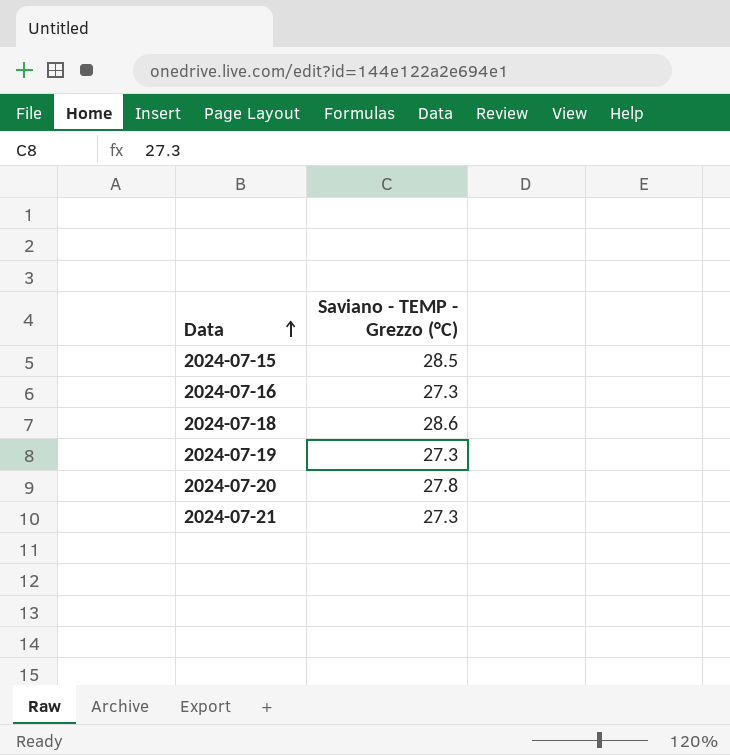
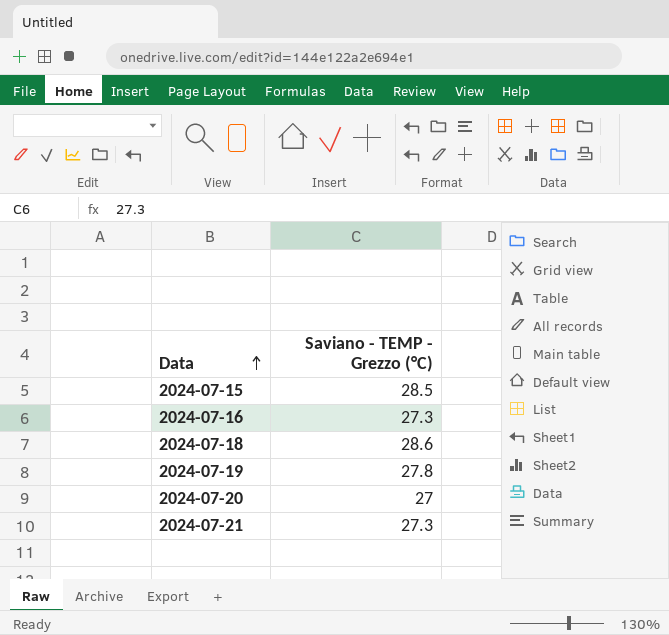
2024-07-19 | Saviano - TEMP - Grezzo (°C): 27.3 -> 27.8
2024-07-20 | Saviano - TEMP - Grezzo (°C): 27.8 -> 27

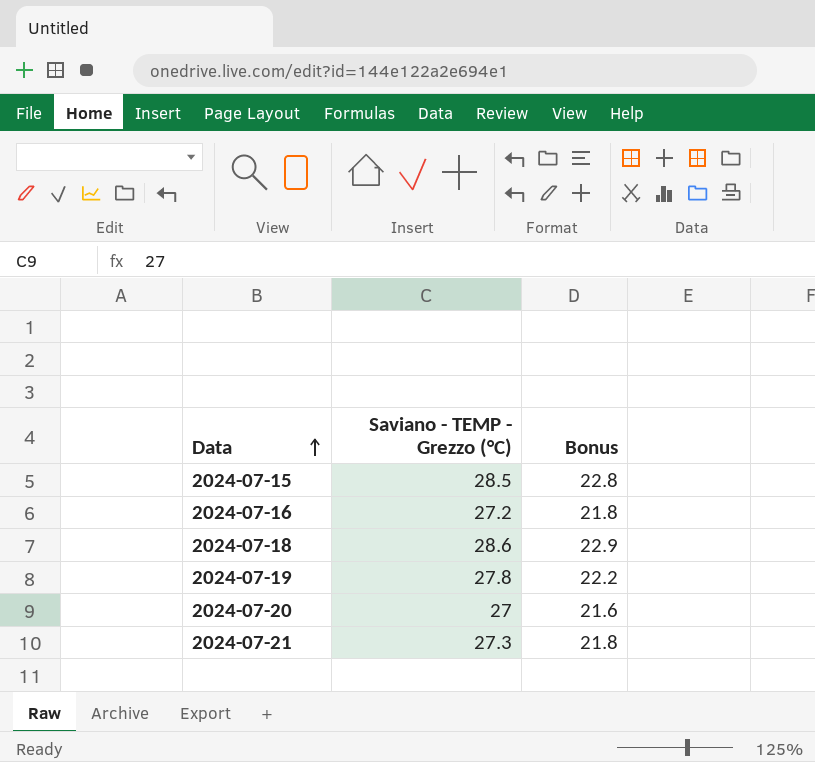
column Bonus | formula: none -> [Saviano - TEMP - Grezzo (°C)] * 0.8
2024-07-16 | Saviano - TEMP - Grezzo (°C): 27.3 -> 27.2

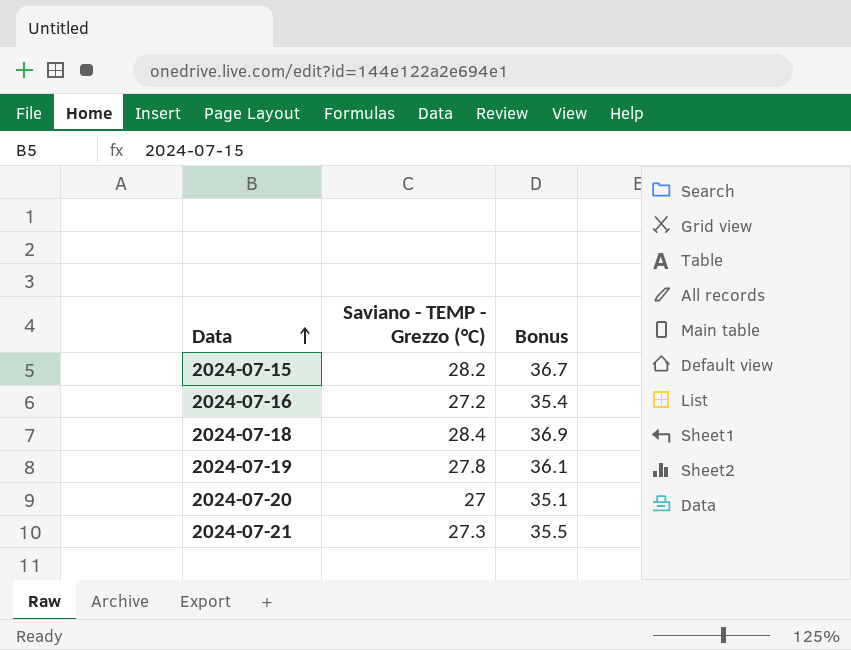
column Bonus | formula: [Saviano - TEMP - Grezzo (°C)] * 0.8 -> [Saviano - TEMP - Grezzo (°C)] * 1.3
2024-07-15 | Saviano - TEMP - Grezzo (°C): 28.5 -> 28.2
2024-07-18 | Saviano - TEMP - Grezzo (°C): 28.6 -> 28.4

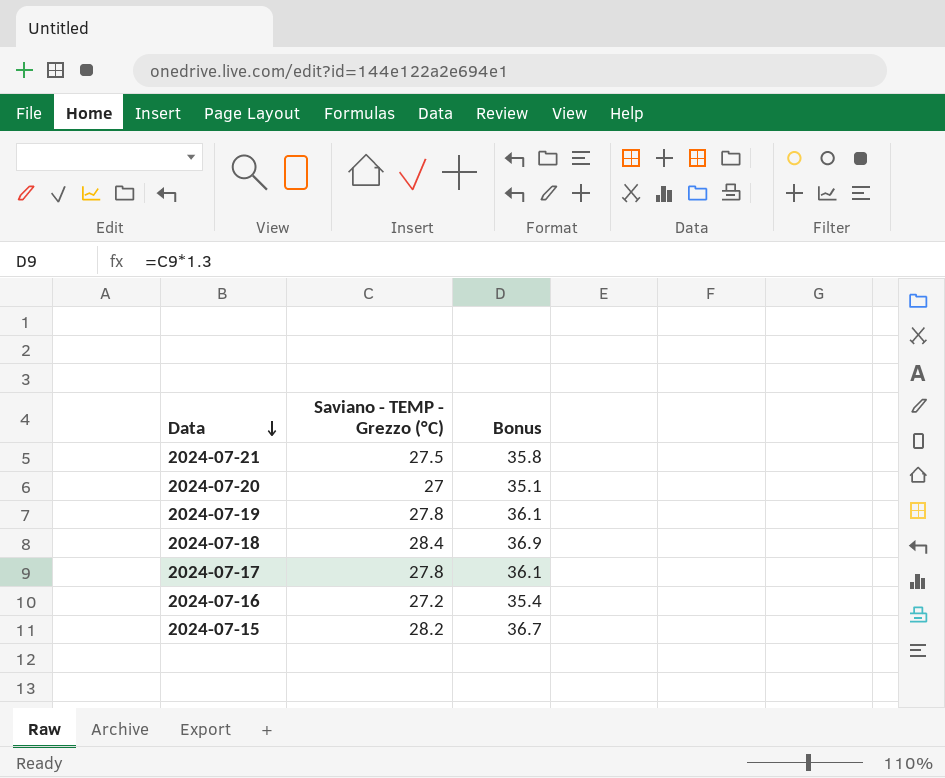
row order: Data ascending -> Data descending
2024-07-21 | Saviano - TEMP - Grezzo (°C): 27.3 -> 27.5
2024-07-21 | Bonus: 35.5 -> 35.8
row 2024-07-17: none -> 27.8 | 36.1

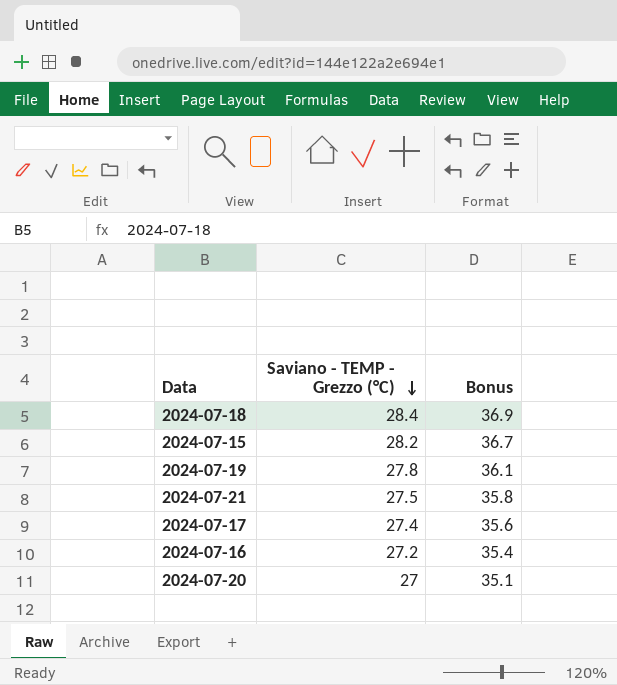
row order: Data descending -> Saviano - TEMP - Grezzo (°C) descending
2024-07-17 | Saviano - TEMP - Grezzo (°C): 27.8 -> 27.4
2024-07-17 | Bonus: 36.1 -> 35.6

